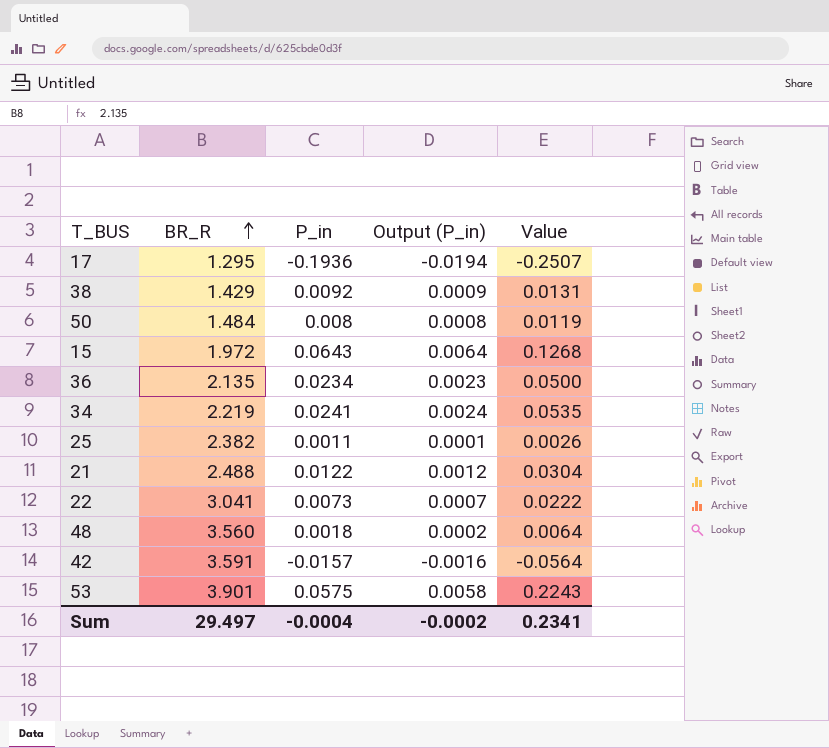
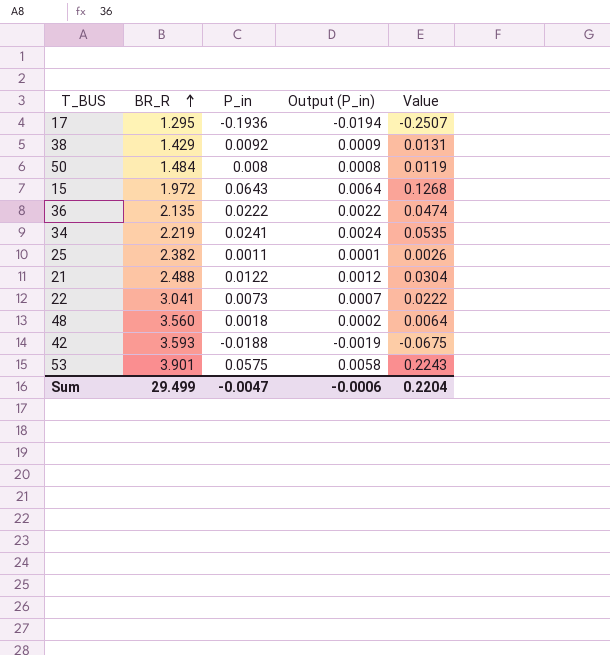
36 | P_in: 0.0234 -> 0.0222
36 | Output (P_in): 0.0023 -> 0.0022
36 | Value: 0.0500 -> 0.0474
42 | BR_R: 3.591 -> 3.593
42 | P_in: -0.0157 -> -0.0188
42 | Output (P_in): -0.0016 -> -0.0019
42 | Value: -0.0564 -> -0.0675
Sum | BR_R: 29.497 -> 29.499
Sum | P_in: -0.0004 -> -0.0047
Sum | Output (P_in): -0.0002 -> -0.0006
Sum | Value: 0.2341 -> 0.2204

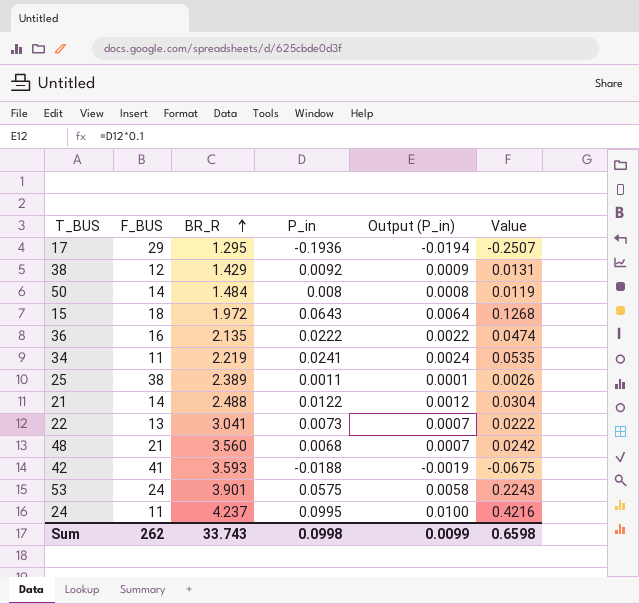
column F_BUS | position: none -> 2
25 | BR_R: 2.382 -> 2.389
48 | P_in: 0.0018 -> 0.0068
48 | Output (P_in): 0.0002 -> 0.0007
48 | Value: 0.0064 -> 0.0242
row 24: none -> 11 | 4.237 | 0.0995 | 0.0100 | 0.4216
Sum | BR_R: 29.499 -> 33.743
Sum | P_in: -0.0047 -> 0.0998
Sum | Output (P_in): -0.0006 -> 0.0099
Sum | Value: 0.2204 -> 0.6598

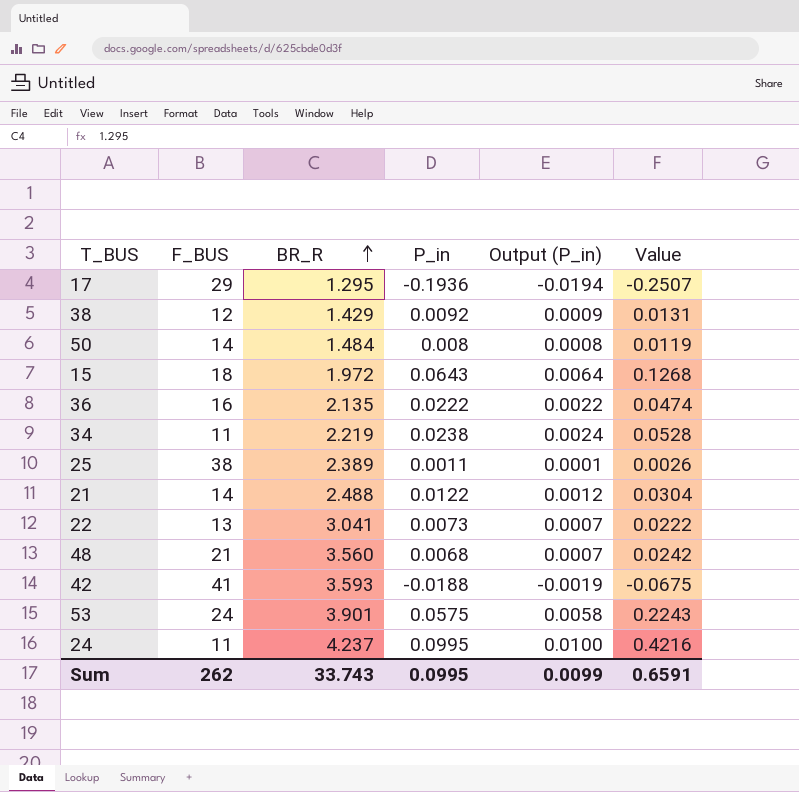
34 | P_in: 0.0241 -> 0.0238
34 | Value: 0.0535 -> 0.0528
Sum | P_in: 0.0998 -> 0.0995
Sum | Value: 0.6598 -> 0.6591

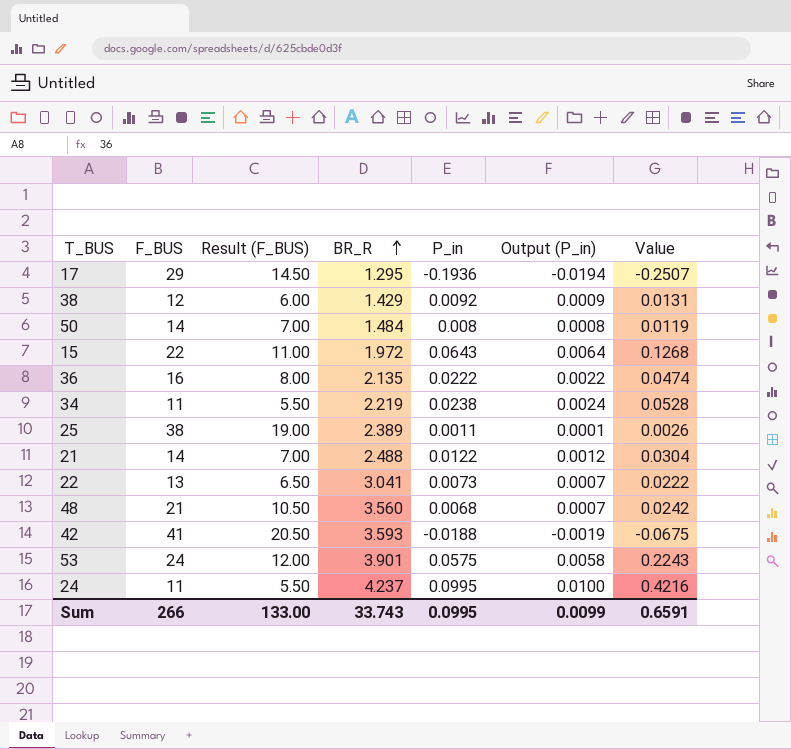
column Result (F_BUS) | formula: none -> [F_BUS] * 0.5
15 | F_BUS: 18 -> 22
Sum | F_BUS: 262 -> 266

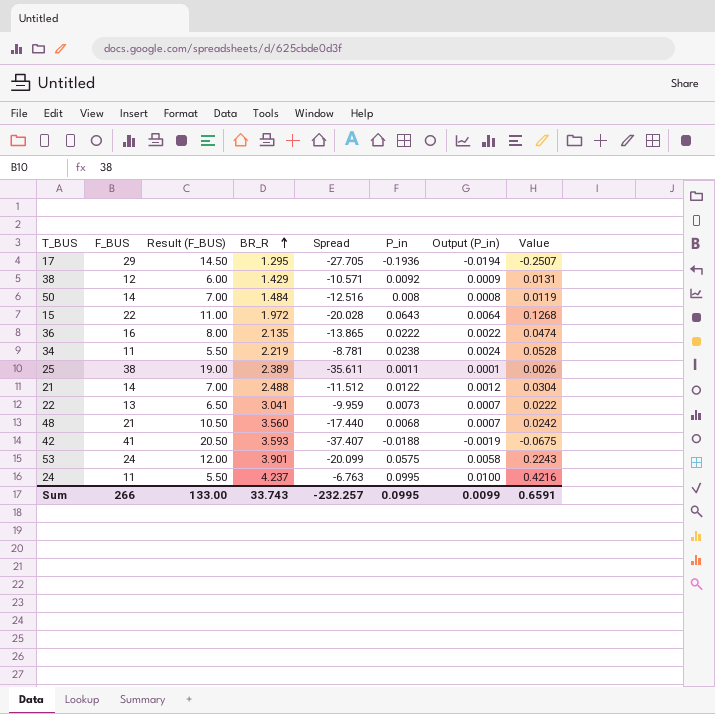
column Spread | formula: none -> [BR_R] - [F_BUS]

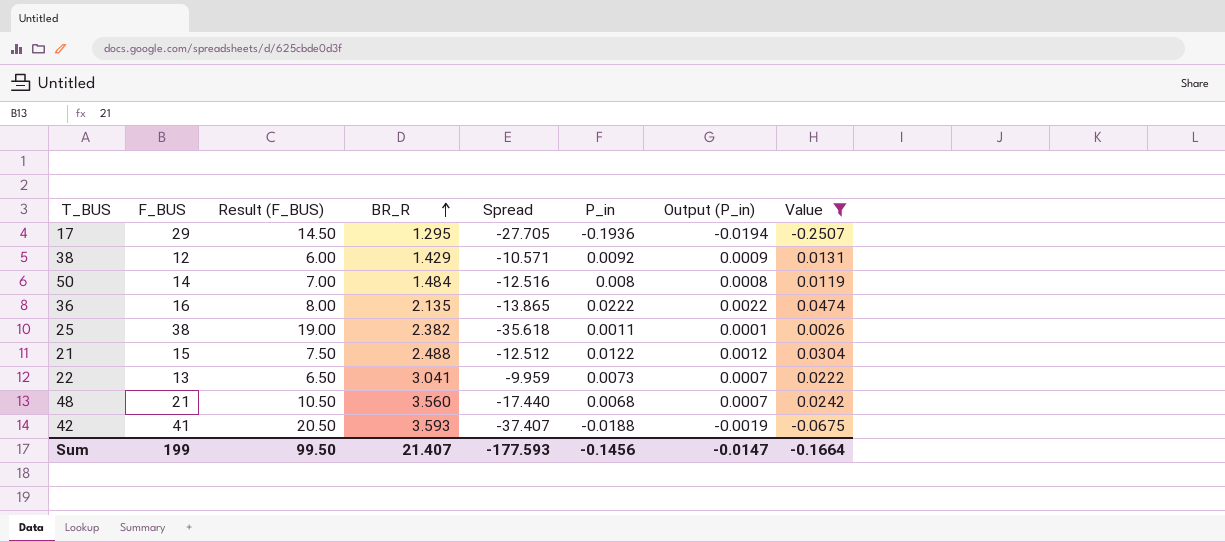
filter: none -> Value <= 0.0474
25 | BR_R: 2.389 -> 2.382
25 | Spread: -35.611 -> -35.618
21 | F_BUS: 14 -> 15
21 | Result (F_BUS): 7.00 -> 7.50
21 | Spread: -11.512 -> -12.512
Sum | F_BUS: 266 -> 199
Sum | Result (F_BUS): 133.00 -> 99.50
Sum | BR_R: 33.743 -> 21.407
Sum | Spread: -232.257 -> -177.593
Sum | P_in: 0.0995 -> -0.1456
Sum | Output (P_in): 0.0099 -> -0.0147
Sum | Value: 0.6591 -> -0.1664

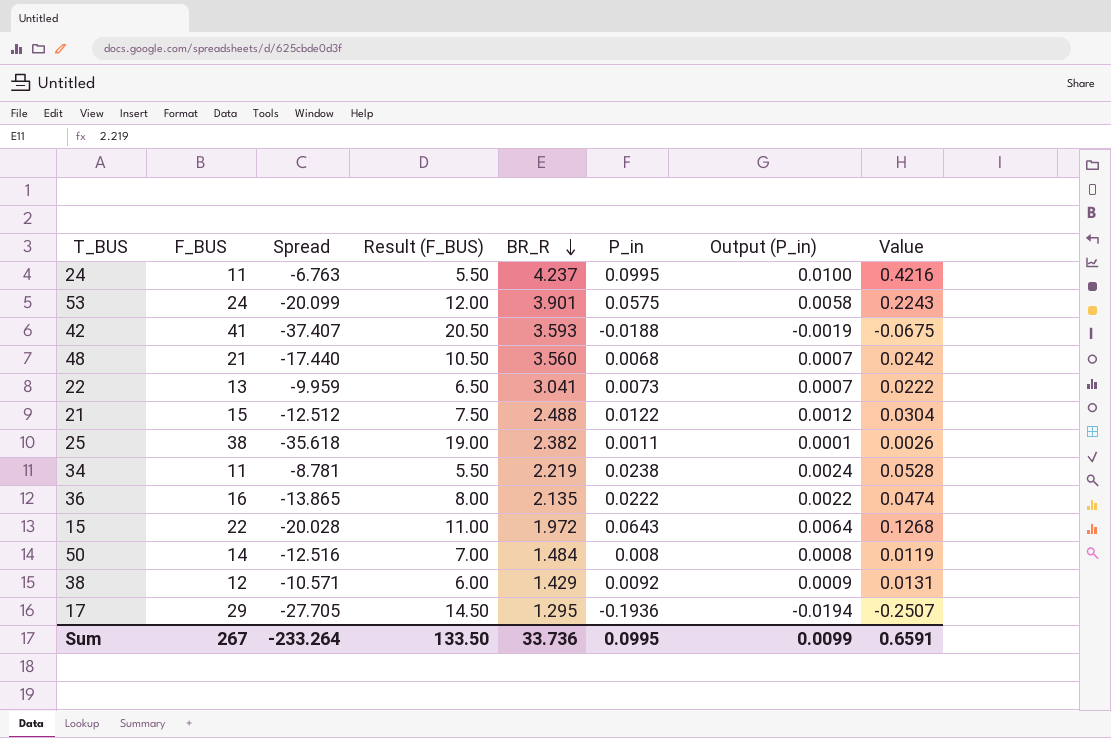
filter: Value <= 0.0474 -> none
row order: BR_R ascending -> BR_R descending
column Spread | position: 5 -> 3
Sum | F_BUS: 199 -> 267
Sum | Spread: -177.593 -> -233.264
Sum | Result (F_BUS): 99.50 -> 133.50
Sum | BR_R: 21.407 -> 33.736
Sum | P_in: -0.1456 -> 0.0995
Sum | Output (P_in): -0.0147 -> 0.0099
Sum | Value: -0.1664 -> 0.6591

